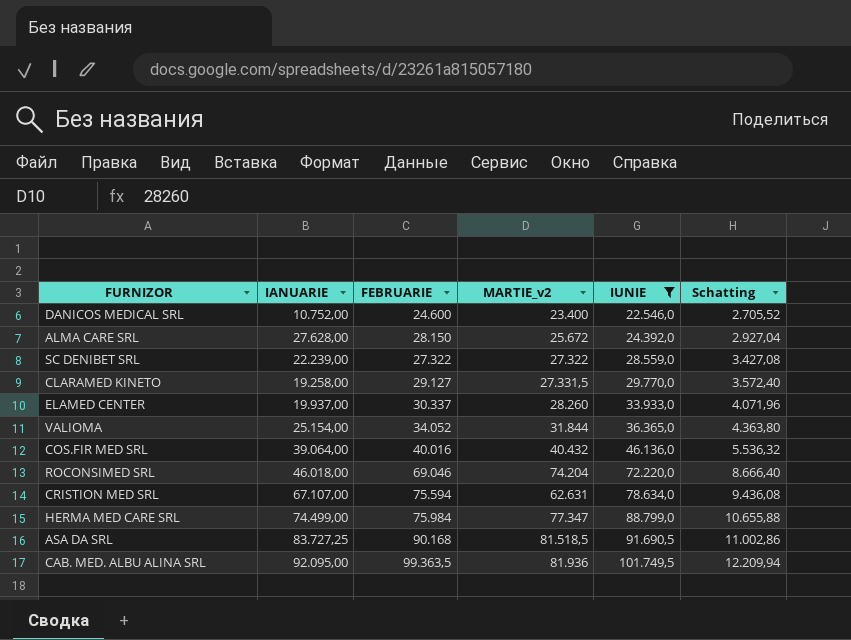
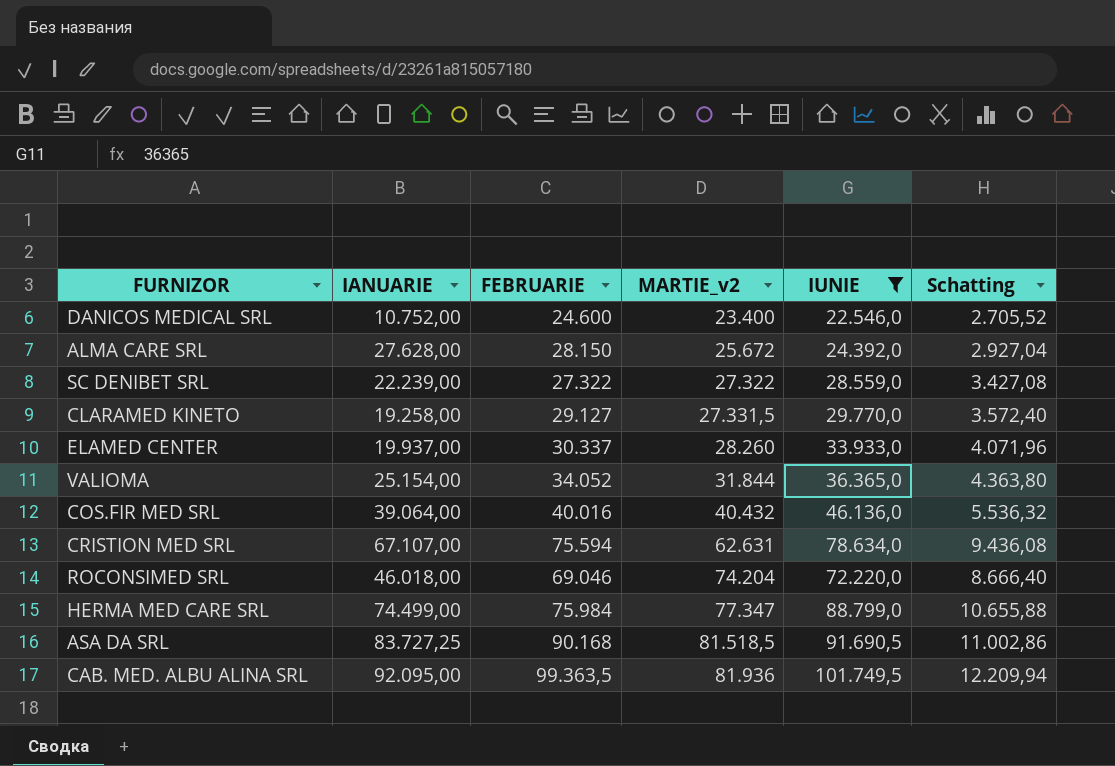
row order: IUNIE ascending -> MARTIE_v2 ascending

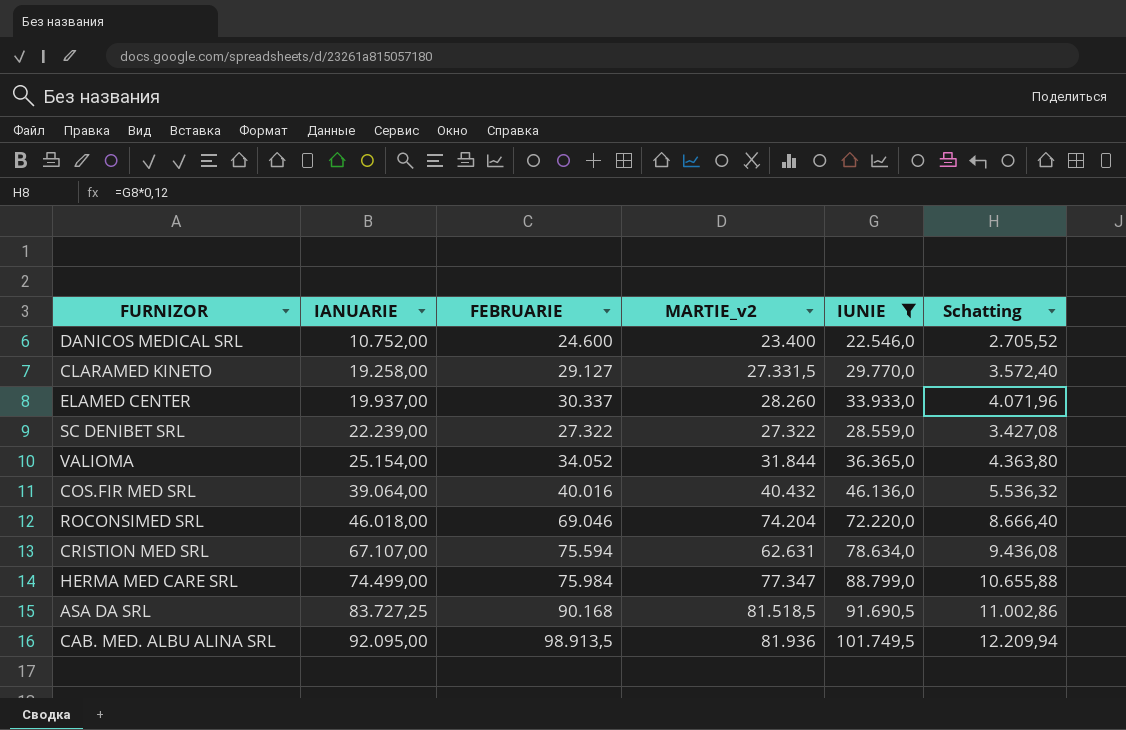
row order: MARTIE_v2 ascending -> IANUARIE ascending
row ALMA CARE SRL: 27.628,00 | 28.150 | 25.672 | 24.392,0 | 2.927,04 -> none
CAB. MED. ALBU ALINA SRL | FEBRUARIE: 99.363,5 -> 98.913,5

